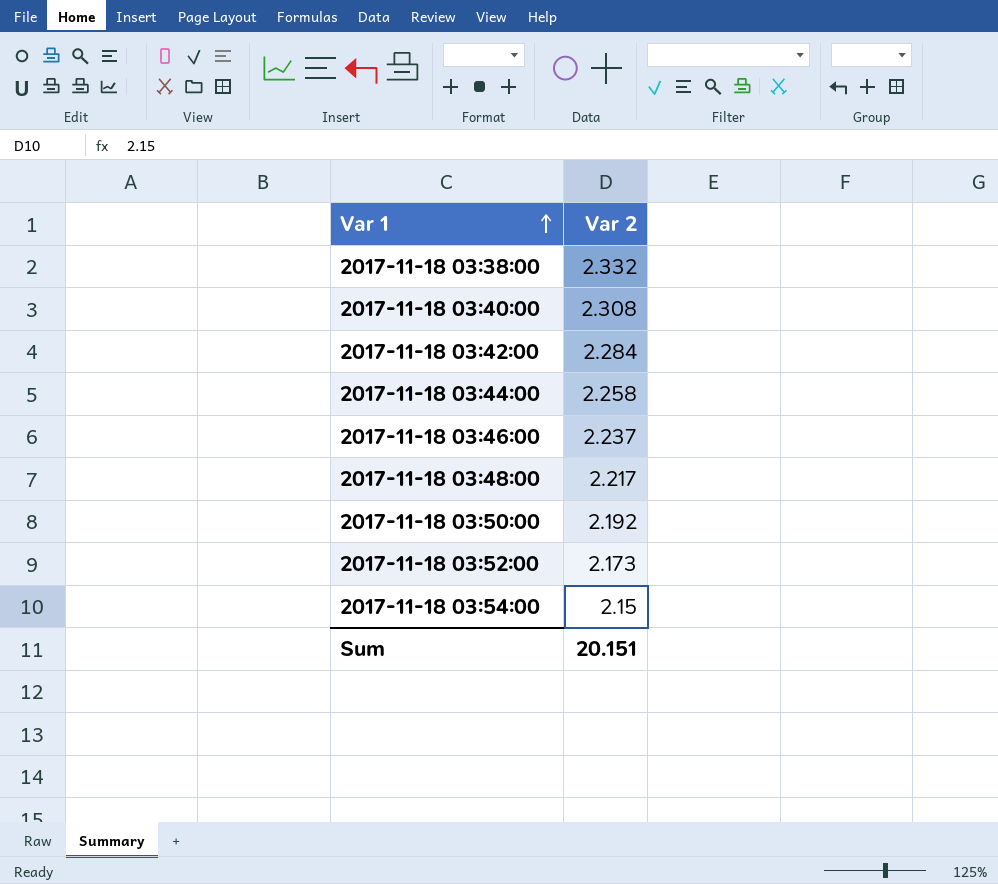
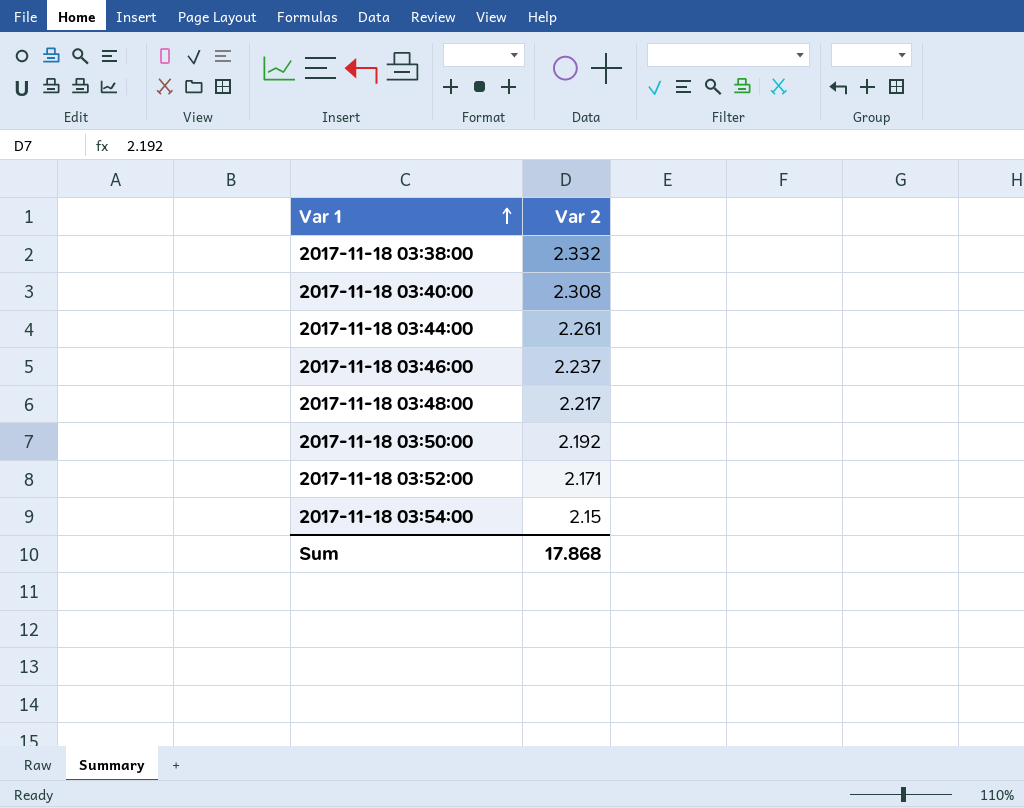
row 2017-11-18 03:42:00: 2.284 -> none
2017-11-18 03:44:00 | Var 2: 2.258 -> 2.261
2017-11-18 03:52:00 | Var 2: 2.173 -> 2.171
Sum | Var 2: 20.151 -> 17.868

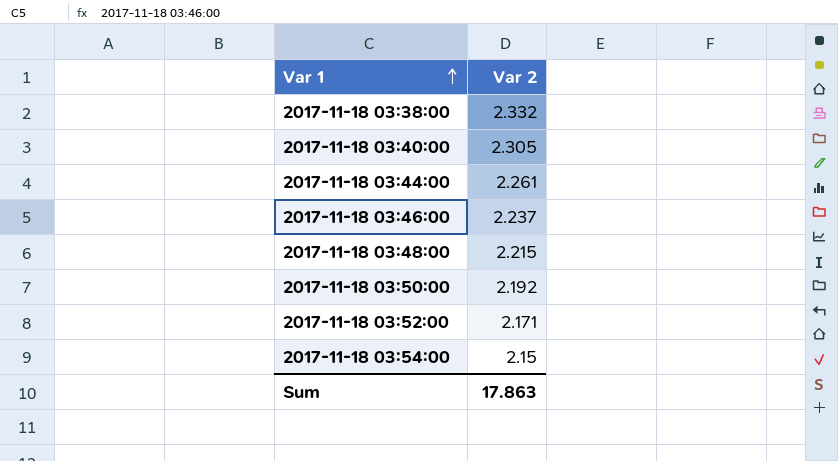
2017-11-18 03:40:00 | Var 2: 2.308 -> 2.305
2017-11-18 03:48:00 | Var 2: 2.217 -> 2.215
Sum | Var 2: 17.868 -> 17.863

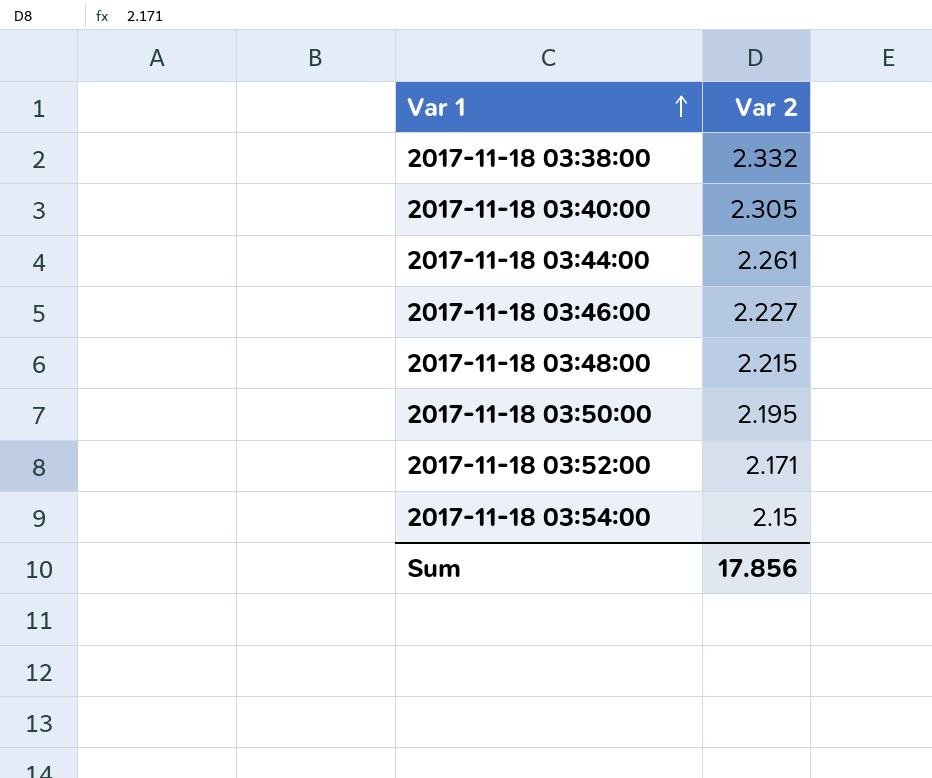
2017-11-18 03:46:00 | Var 2: 2.237 -> 2.227
2017-11-18 03:50:00 | Var 2: 2.192 -> 2.195
Sum | Var 2: 17.863 -> 17.856

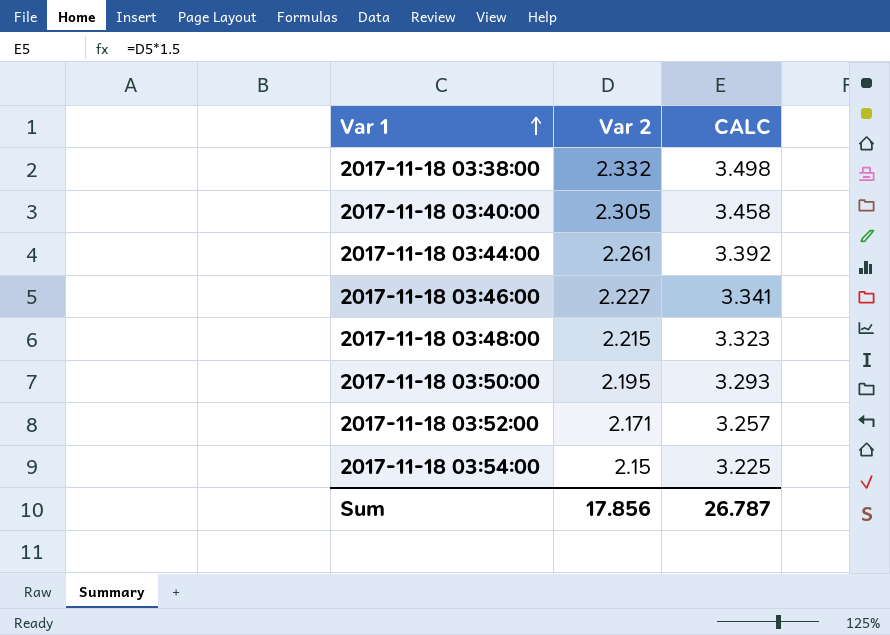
column CALC | formula: none -> [Var 2] * 1.5

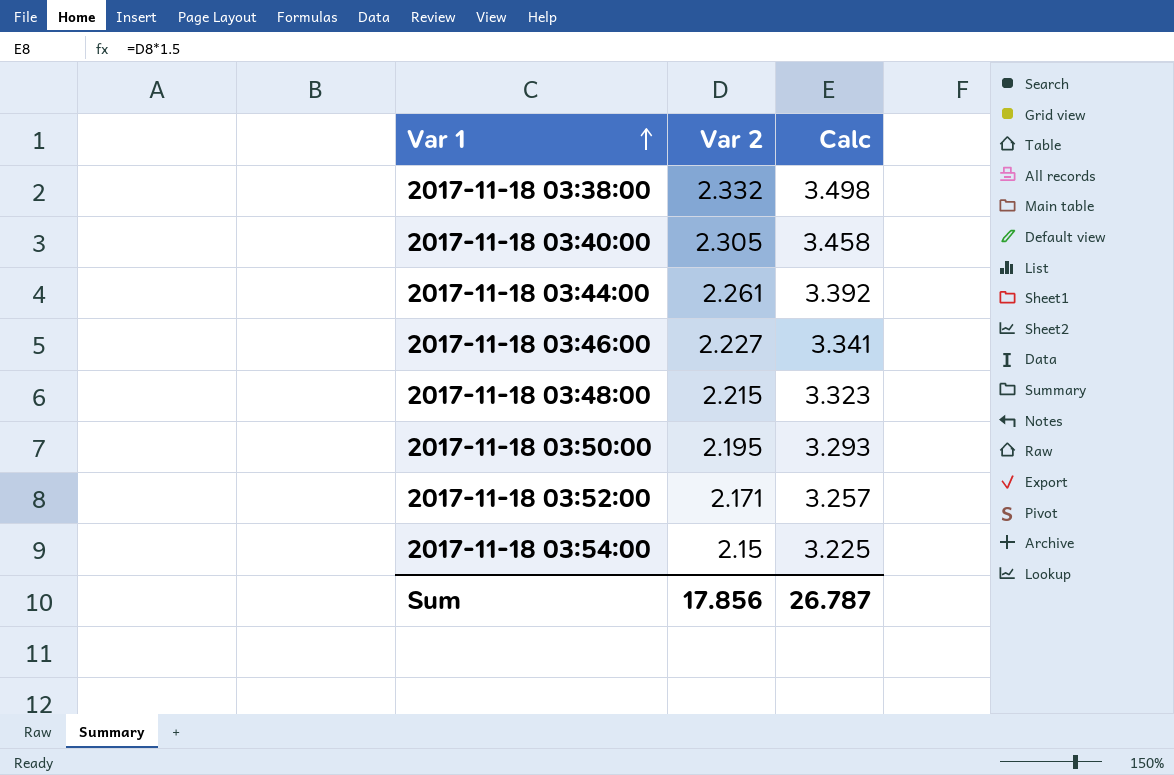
column name: CALC -> Calc

